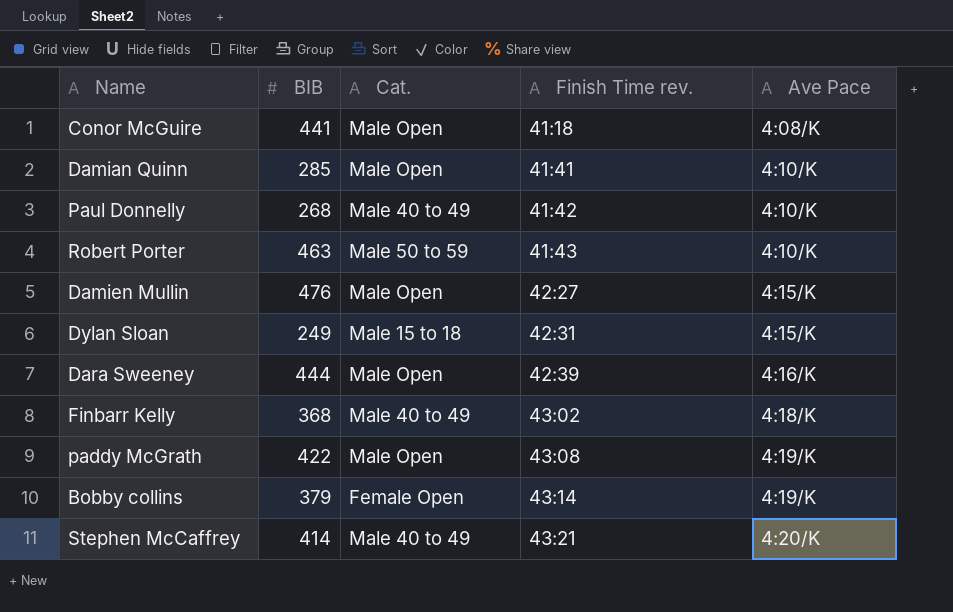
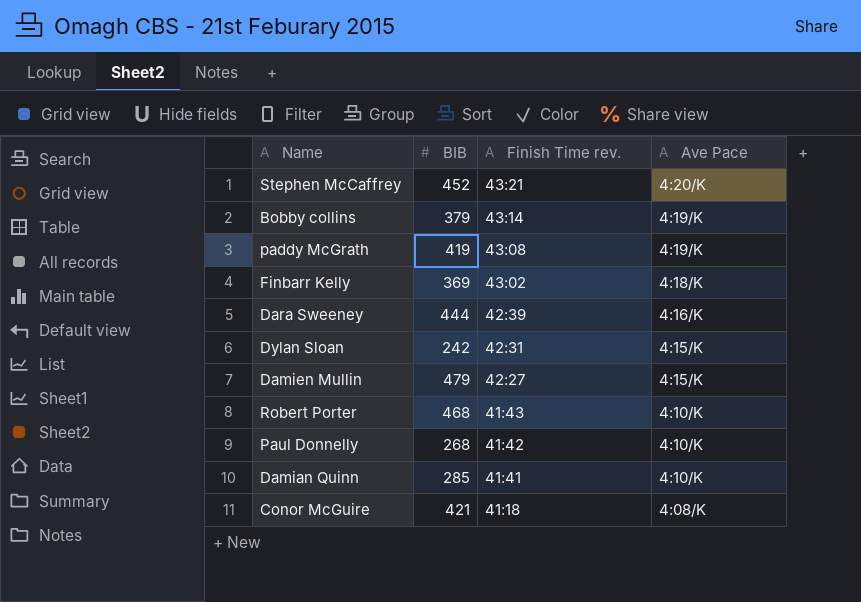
row order: Finish Time rev. ascending -> Finish Time rev. descending
column Cat. | position: 3 -> none
Stephen McCaffrey | BIB: 414 -> 452
paddy McGrath | BIB: 422 -> 419
Finbarr Kelly | BIB: 368 -> 369
Dylan Sloan | BIB: 249 -> 242
Damien Mullin | BIB: 476 -> 479
Robert Porter | BIB: 463 -> 468
Conor McGuire | BIB: 441 -> 421

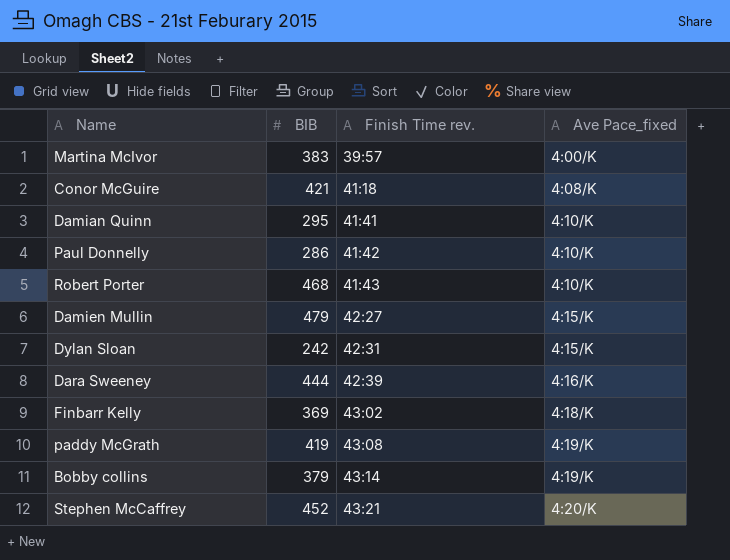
row order: Finish Time rev. descending -> Finish Time rev. ascending
column name: Ave Pace -> Ave Pace_fixed
row Martina McIvor: none -> 383 | 39:57 | 4:00/K
Damian Quinn | BIB: 285 -> 295
Paul Donnelly | BIB: 268 -> 286

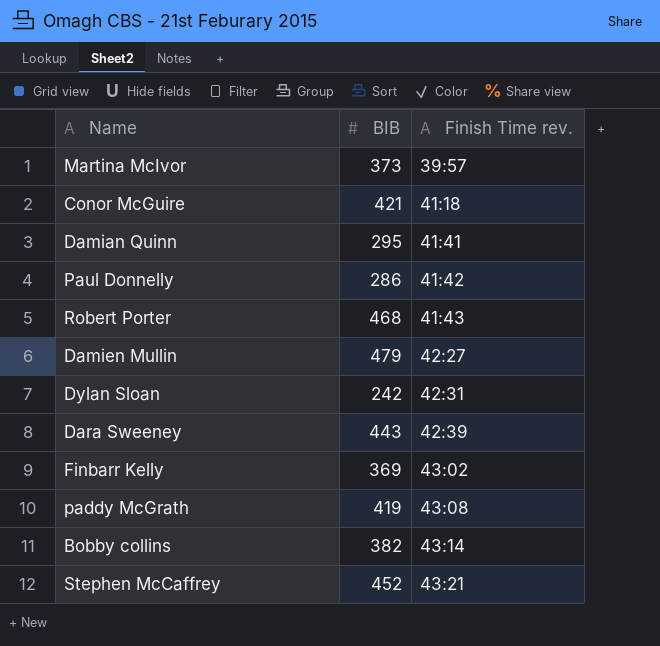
column Ave Pace_fixed | position: 4 -> none
Martina McIvor | BIB: 383 -> 373
Dara Sweeney | BIB: 444 -> 443
Bobby collins | BIB: 379 -> 382

